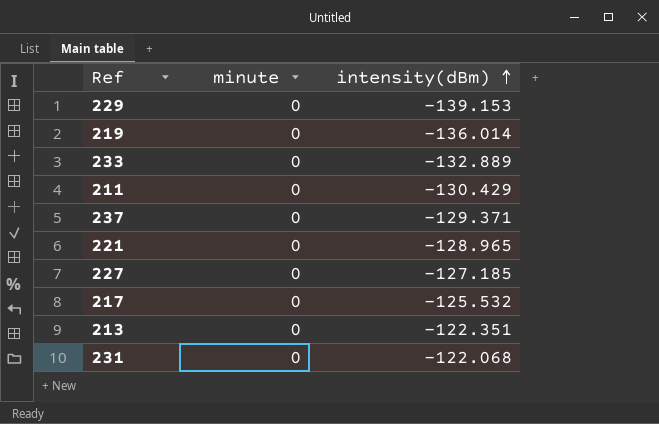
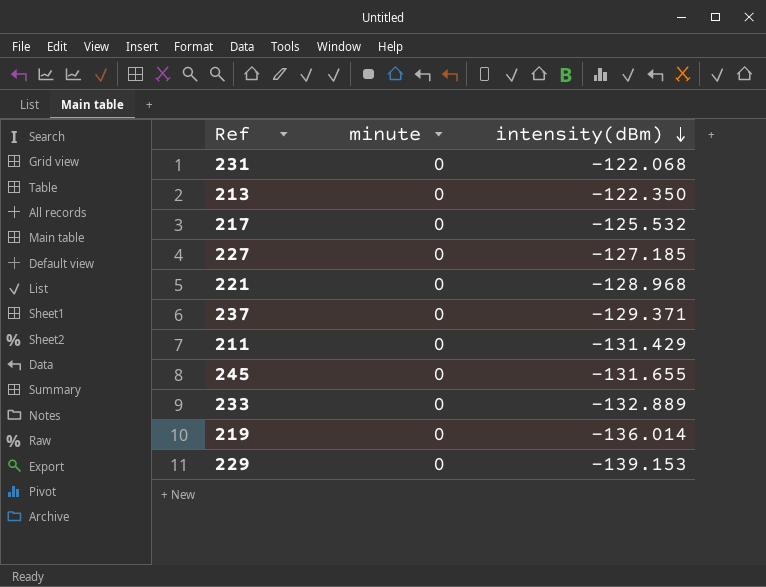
row order: intensity(dBm) ascending -> intensity(dBm) descending
213 | intensity(dBm): -122.351 -> -122.350
221 | intensity(dBm): -128.965 -> -128.968
211 | intensity(dBm): -130.429 -> -131.429
row 245: none -> 0 | -131.655

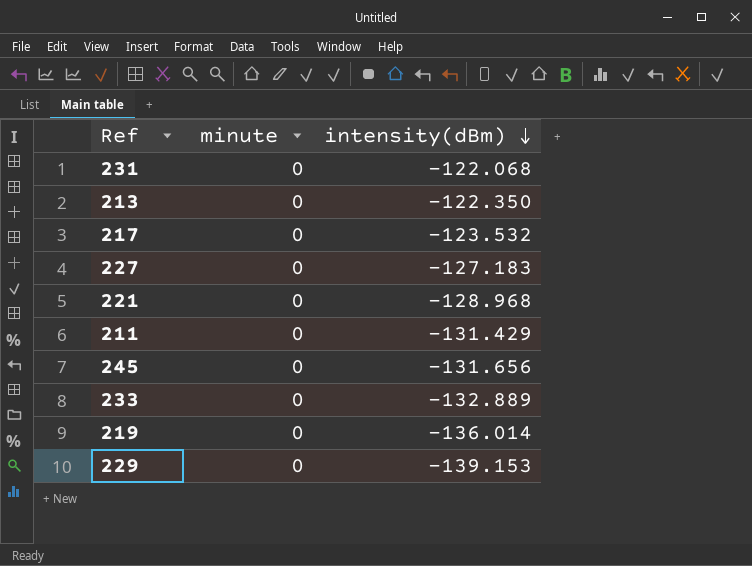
row 237: 0 | -129.371 -> none
217 | intensity(dBm): -125.532 -> -123.532
227 | intensity(dBm): -127.185 -> -127.183
245 | intensity(dBm): -131.655 -> -131.656

